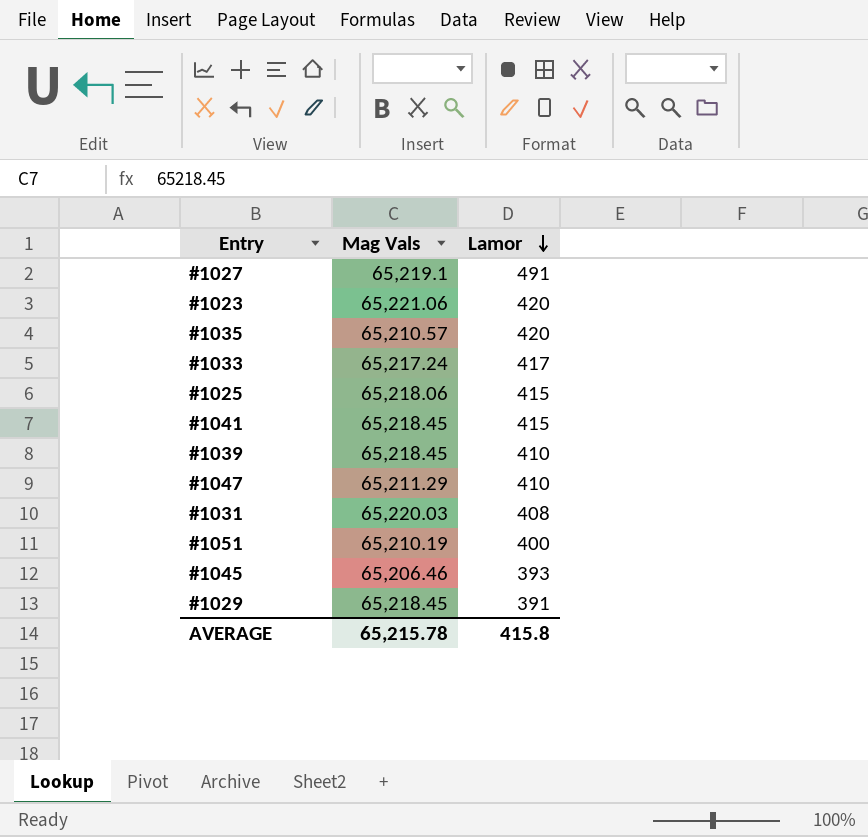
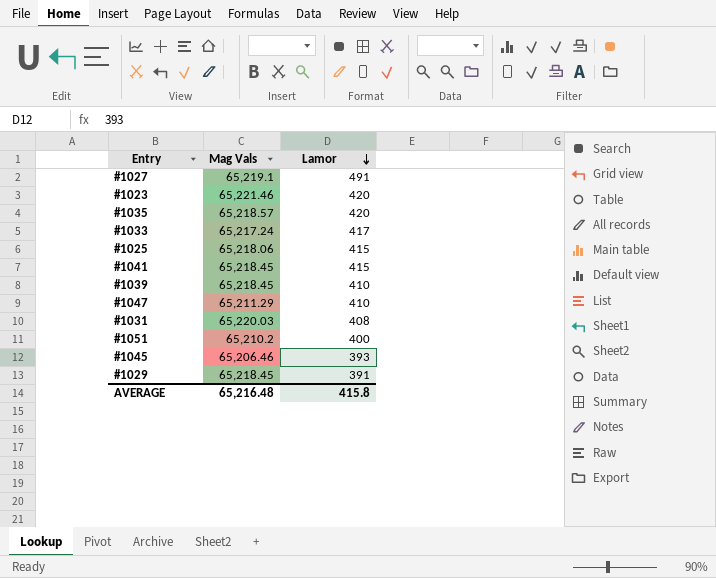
#1023 | Mag Vals: 65,221.06 -> 65,221.46
#1035 | Mag Vals: 65,210.57 -> 65,218.57
#1051 | Mag Vals: 65,210.19 -> 65,210.2
AVERAGE | Mag Vals: 65,215.78 -> 65,216.48

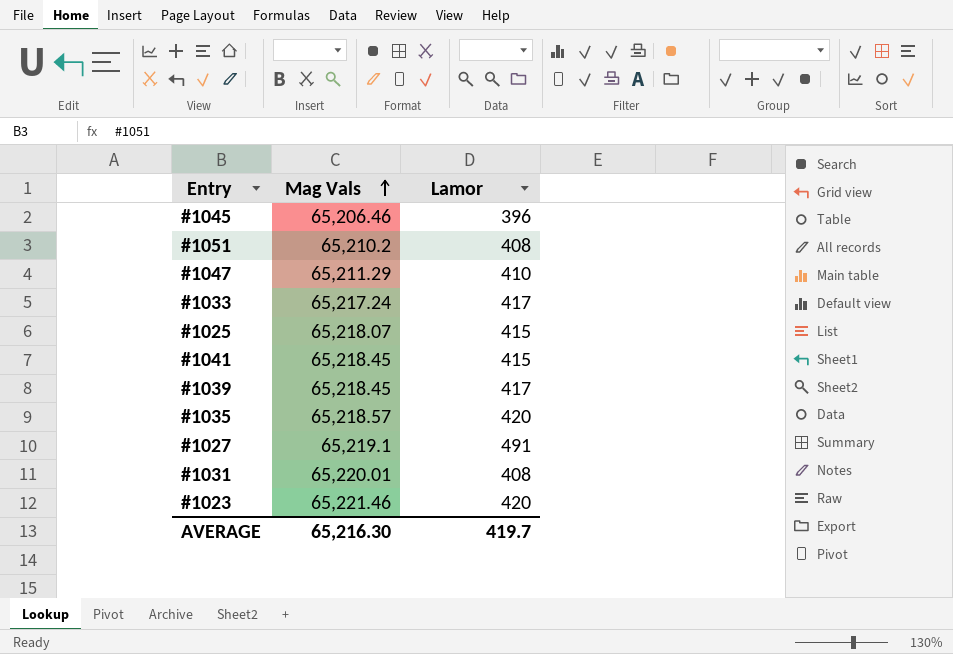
row order: Lamor descending -> Mag Vals ascending
row #1029: 65,218.45 | 391 -> none
#1045 | Lamor: 393 -> 396
#1051 | Lamor: 400 -> 408
#1025 | Mag Vals: 65,218.06 -> 65,218.07
#1039 | Lamor: 410 -> 417
#1031 | Mag Vals: 65,220.03 -> 65,220.01
AVERAGE | Mag Vals: 65,216.48 -> 65,216.30
AVERAGE | Lamor: 415.8 -> 419.7

